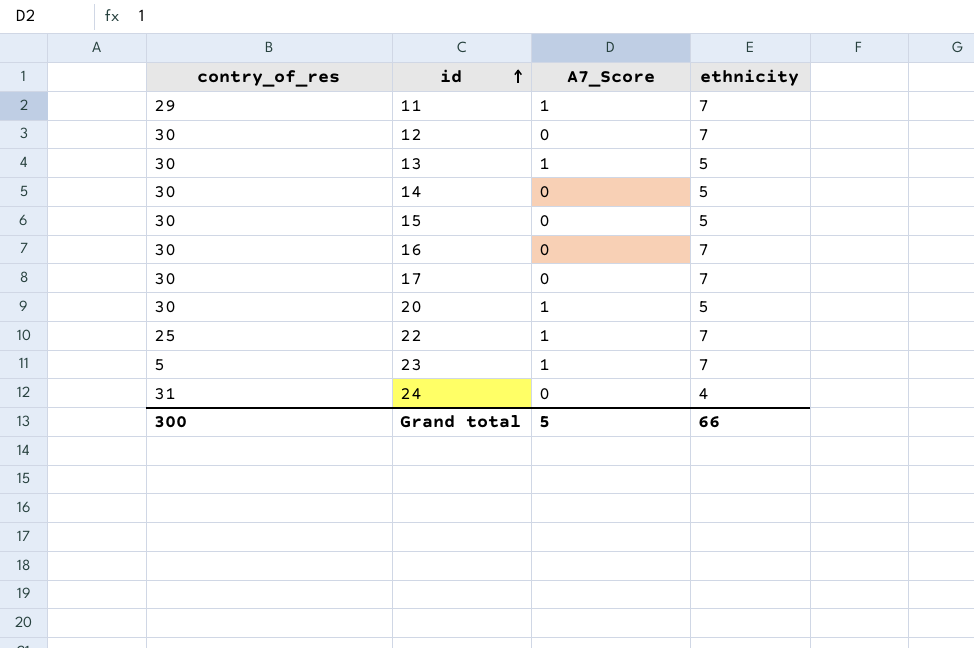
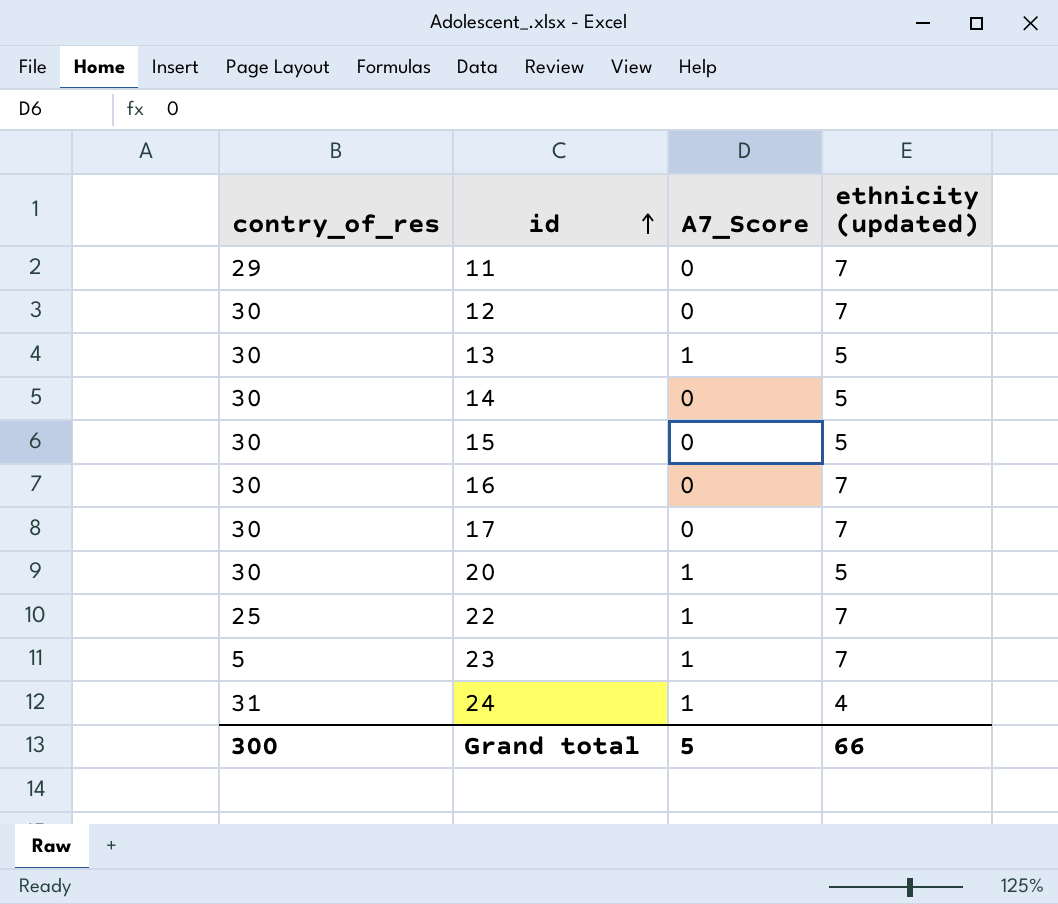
column name: ethnicity -> ethnicity (updated)
11 | A7_Score: 1 -> 0
24 | A7_Score: 0 -> 1

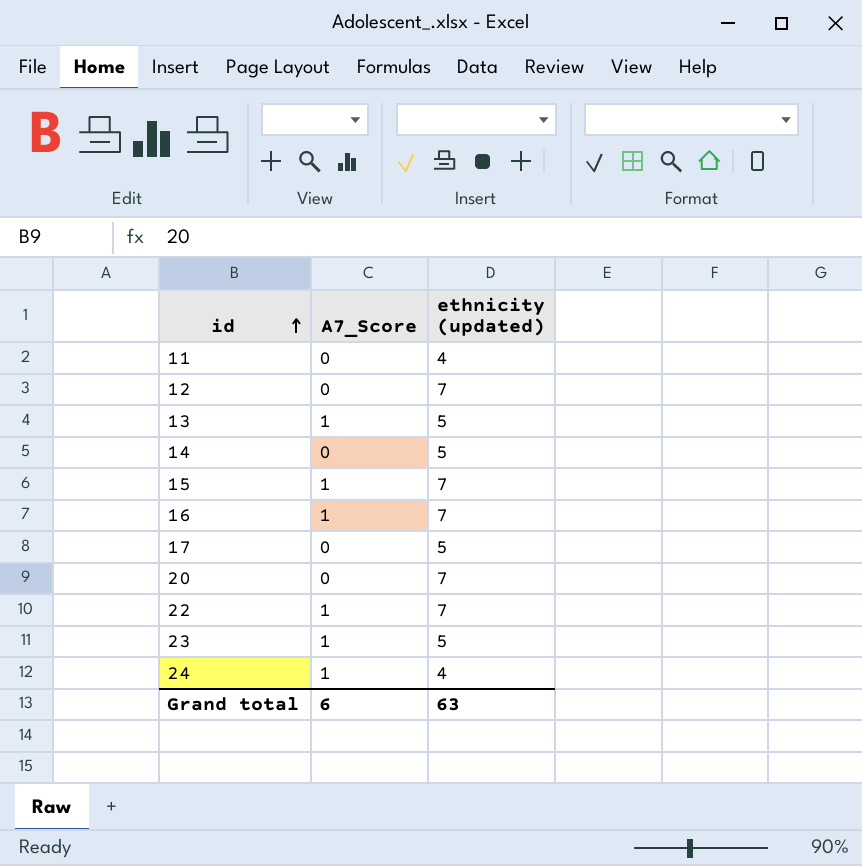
column contry_of_res | position: 1 -> none
11 | ethnicity (updated): 7 -> 4
15 | A7_Score: 0 -> 1
15 | ethnicity (updated): 5 -> 7
16 | A7_Score: 0 -> 1
17 | ethnicity (updated): 7 -> 5
20 | A7_Score: 1 -> 0
20 | ethnicity (updated): 5 -> 7
23 | ethnicity (updated): 7 -> 5
Grand total | A7_Score: 5 -> 6
Grand total | ethnicity (updated): 66 -> 63

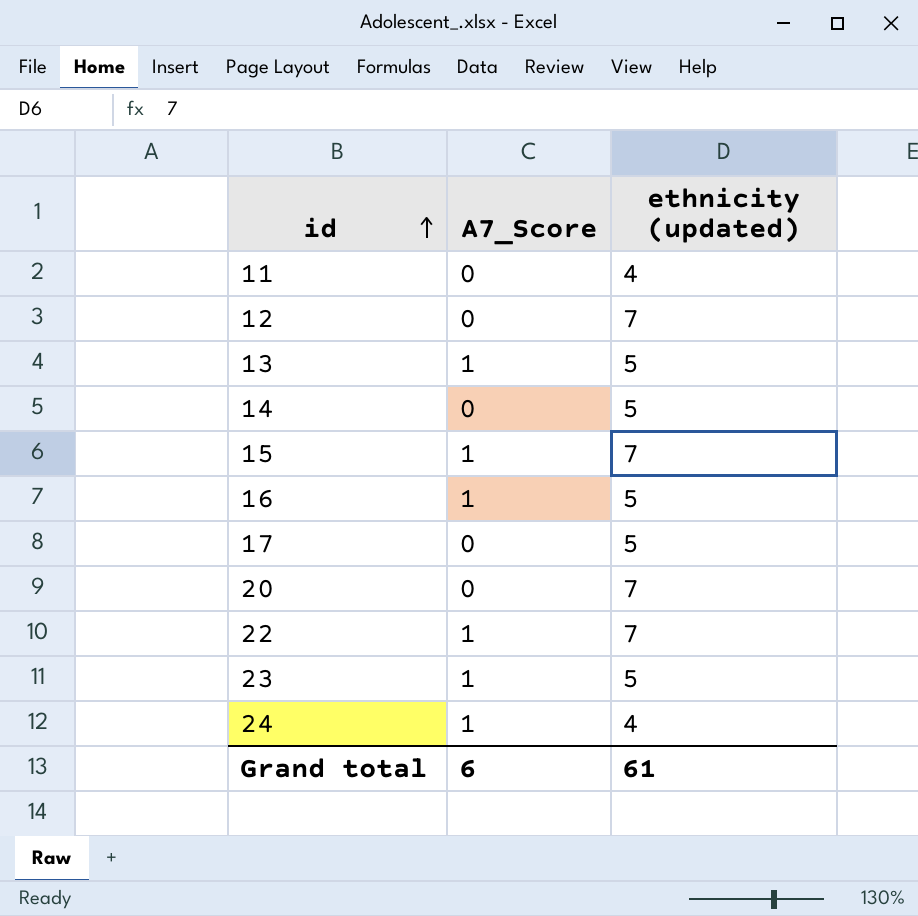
16 | ethnicity (updated): 7 -> 5
Grand total | ethnicity (updated): 63 -> 61

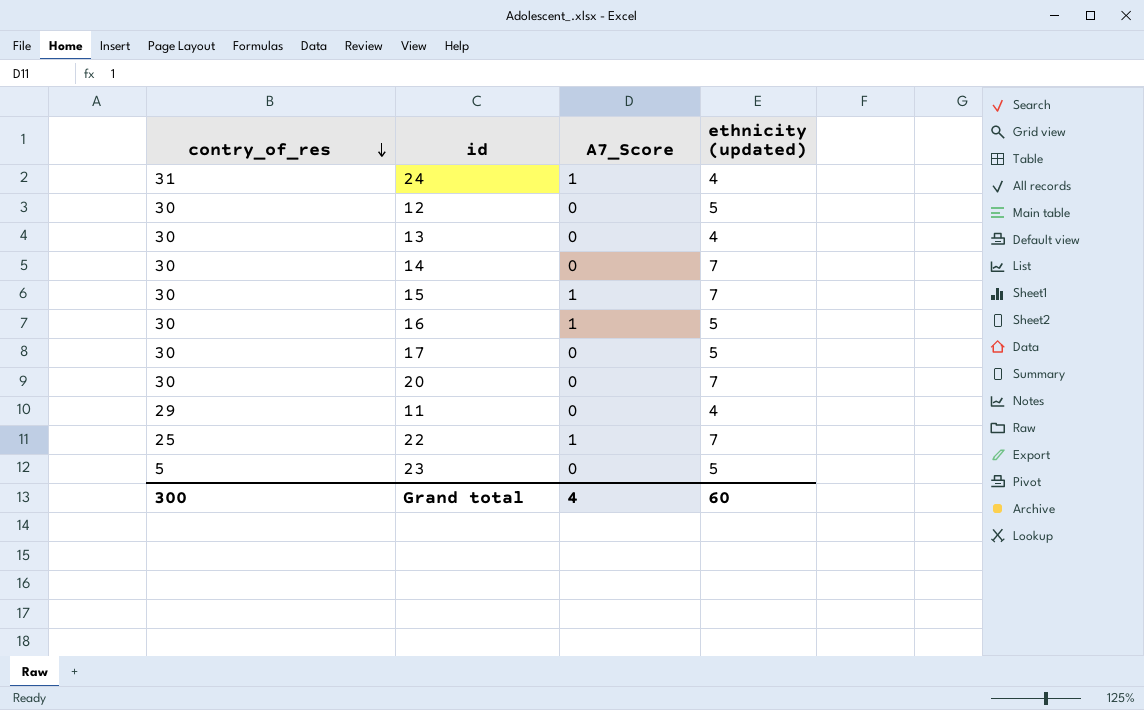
row order: id ascending -> contry_of_res descending
column contry_of_res | position: none -> 1
12 | ethnicity (updated): 7 -> 5
13 | A7_Score: 1 -> 0
13 | ethnicity (updated): 5 -> 4
14 | ethnicity (updated): 5 -> 7
23 | A7_Score: 1 -> 0
Grand total | A7_Score: 6 -> 4
Grand total | ethnicity (updated): 61 -> 60

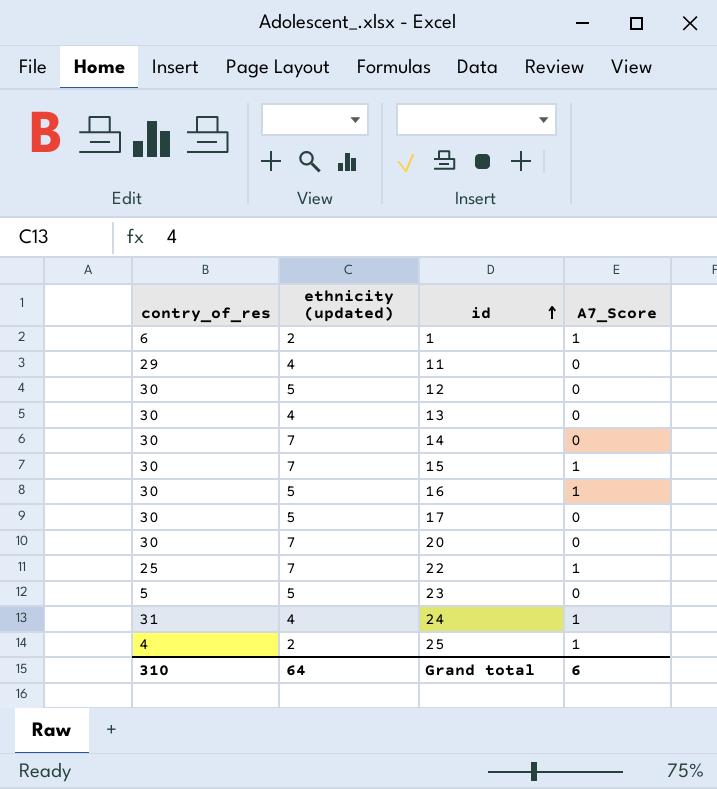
row order: contry_of_res descending -> id ascending
column ethnicity (updated) | position: 4 -> 2
row 1: none -> 6 | 2 | 1
row 25: none -> 4 | 2 | 1
Grand total | contry_of_res: 300 -> 310
Grand total | ethnicity (updated): 60 -> 64
Grand total | A7_Score: 4 -> 6

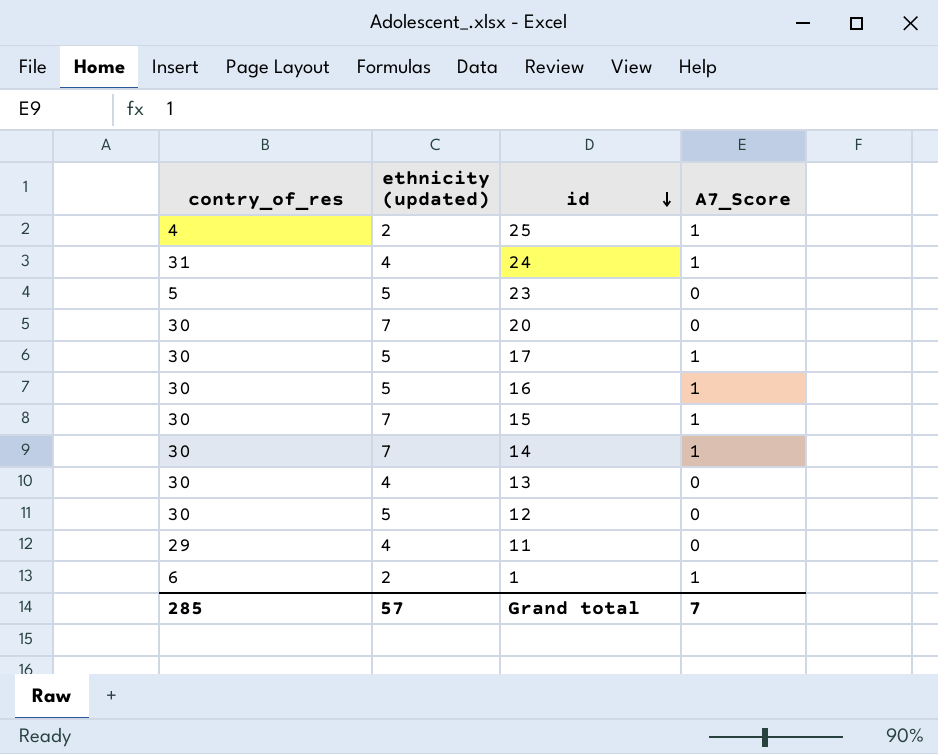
row order: id ascending -> id descending
row 22: 25 | 7 | 1 -> none
17 | A7_Score: 0 -> 1
14 | A7_Score: 0 -> 1
Grand total | contry_of_res: 310 -> 285
Grand total | ethnicity (updated): 64 -> 57
Grand total | A7_Score: 6 -> 7

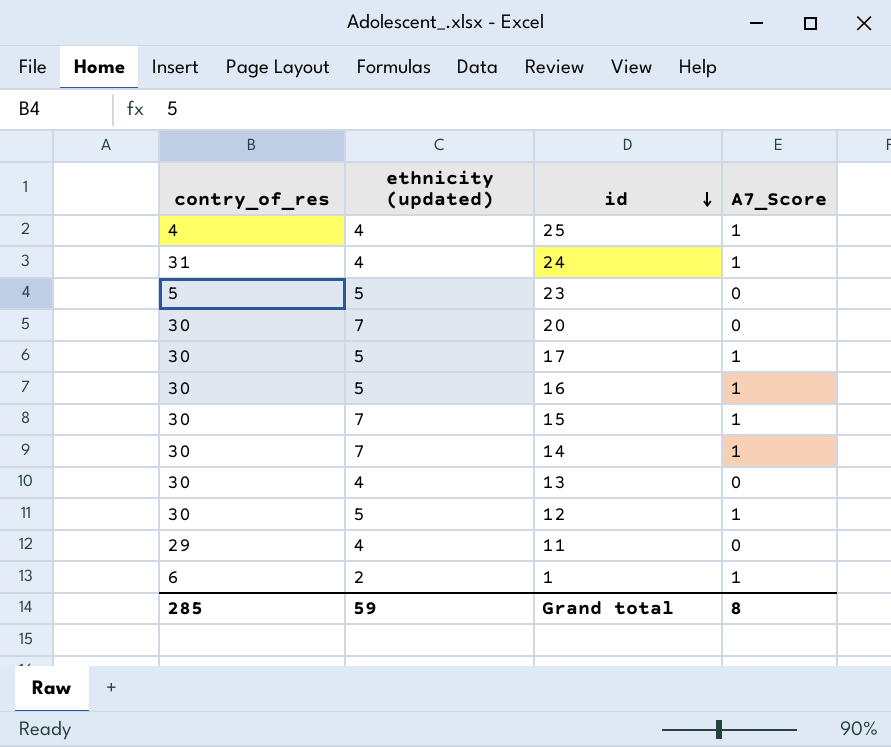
25 | ethnicity (updated): 2 -> 4
12 | A7_Score: 0 -> 1
Grand total | ethnicity (updated): 57 -> 59
Grand total | A7_Score: 7 -> 8

